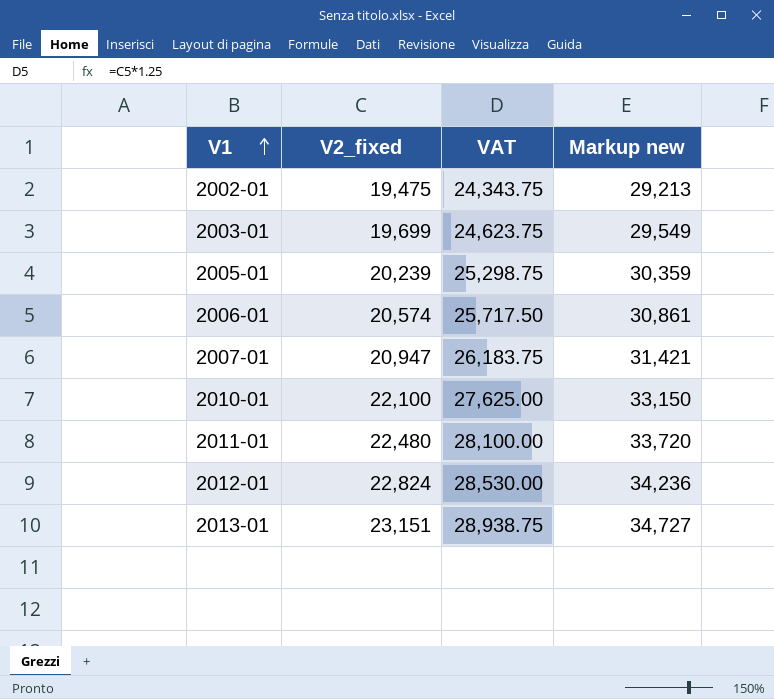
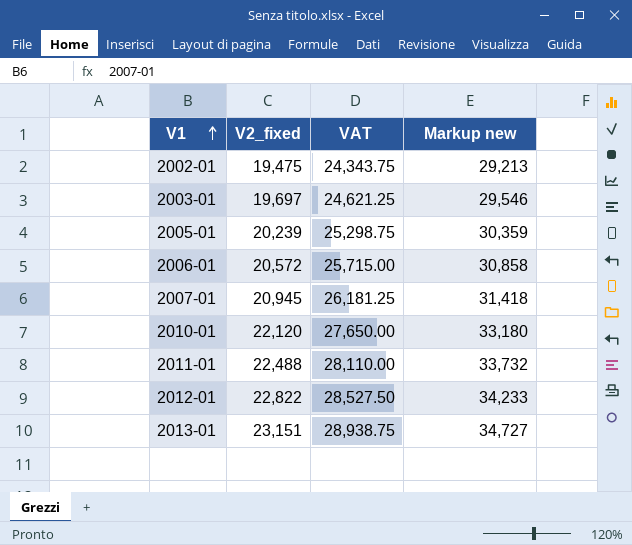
2003-01 | V2_fixed: 19,699 -> 19,697
2003-01 | VAT: 24,623.75 -> 24,621.25
2003-01 | Markup new: 29,549 -> 29,546
2006-01 | V2_fixed: 20,574 -> 20,572
2006-01 | VAT: 25,717.50 -> 25,715.00
2006-01 | Markup new: 30,861 -> 30,858
2007-01 | V2_fixed: 20,947 -> 20,945
2007-01 | VAT: 26,183.75 -> 26,181.25
2007-01 | Markup new: 31,421 -> 31,418
2010-01 | V2_fixed: 22,100 -> 22,120
2010-01 | VAT: 27,625.00 -> 27,650.00
2010-01 | Markup new: 33,150 -> 33,180
2011-01 | V2_fixed: 22,480 -> 22,488
2011-01 | VAT: 28,100.00 -> 28,110.00
2011-01 | Markup new: 33,720 -> 33,732
2012-01 | V2_fixed: 22,824 -> 22,822
2012-01 | VAT: 28,530.00 -> 28,527.50
2012-01 | Markup new: 34,236 -> 34,233

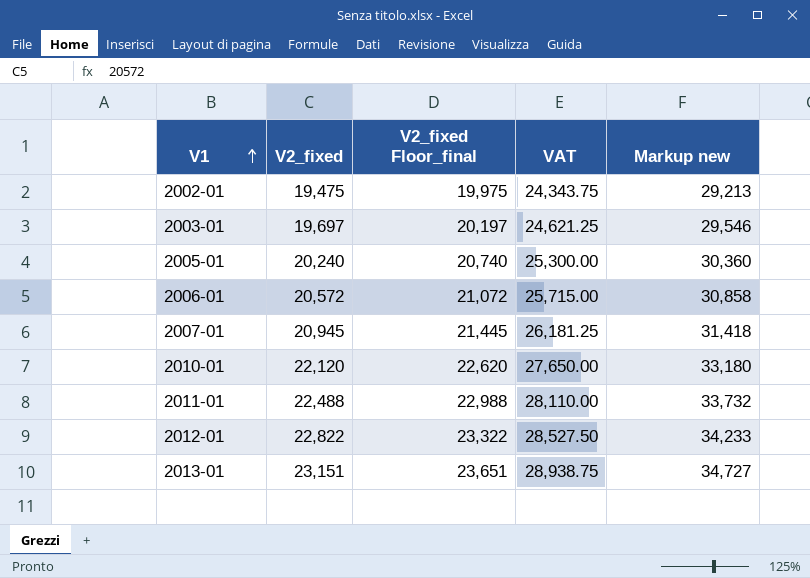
column V2_fixed Floor_final | formula: none -> [V2_fixed] + 500
2005-01 | V2_fixed: 20,239 -> 20,240
2005-01 | VAT: 25,298.75 -> 25,300.00
2005-01 | Markup new: 30,359 -> 30,360

